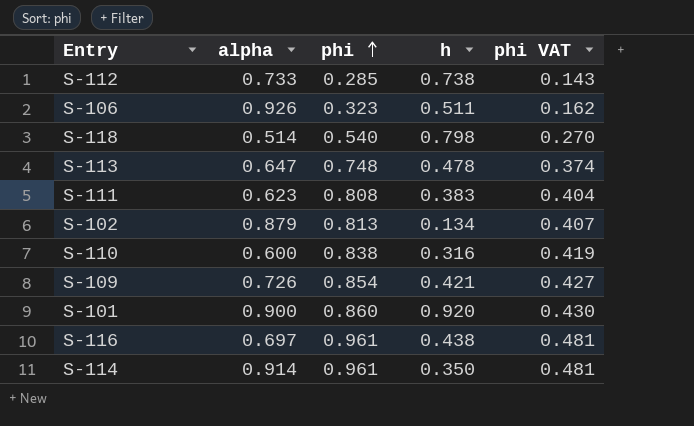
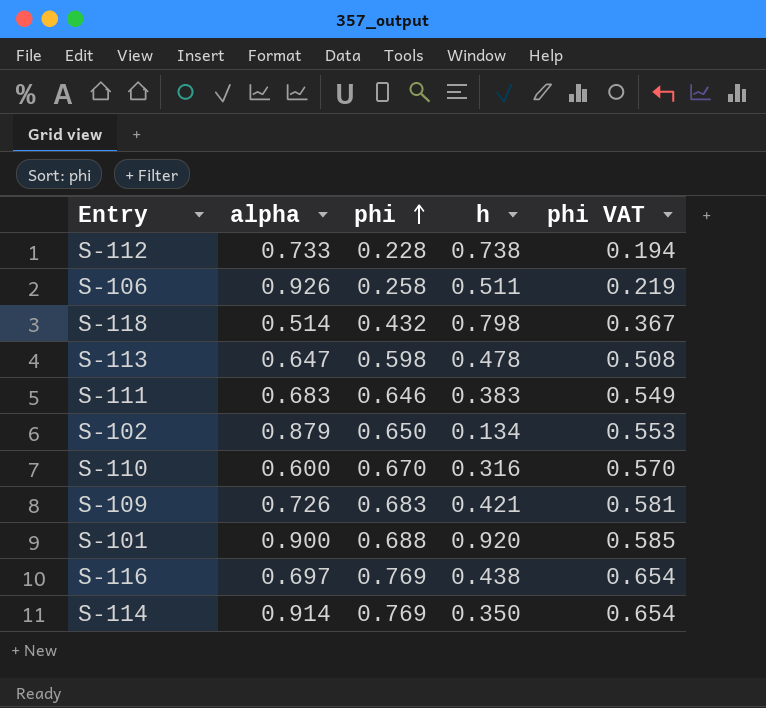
column phi VAT | formula: [phi] * 0.5 -> [phi] * 0.85
S-112 | phi: 0.285 -> 0.228
S-106 | phi: 0.323 -> 0.258
S-118 | phi: 0.540 -> 0.432
S-113 | phi: 0.748 -> 0.598
S-111 | alpha: 0.623 -> 0.683
S-111 | phi: 0.808 -> 0.646
S-102 | phi: 0.813 -> 0.650
S-110 | phi: 0.838 -> 0.670
S-109 | phi: 0.854 -> 0.683
S-101 | phi: 0.860 -> 0.688
S-116 | phi: 0.961 -> 0.769
S-114 | phi: 0.961 -> 0.769

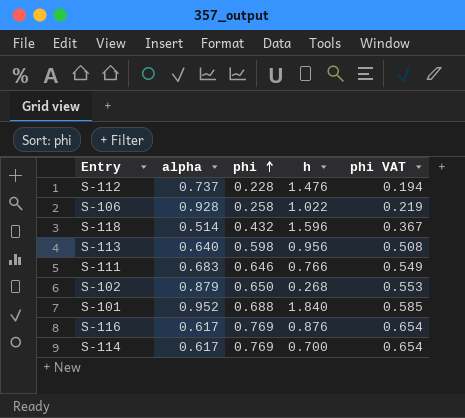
row S-110: 0.600 | 0.670 | 0.316 | 0.570 -> none
row S-109: 0.726 | 0.683 | 0.421 | 0.581 -> none
S-112 | alpha: 0.733 -> 0.737
S-112 | h: 0.738 -> 1.476
S-106 | alpha: 0.926 -> 0.928
S-106 | h: 0.511 -> 1.022
S-118 | h: 0.798 -> 1.596
S-113 | alpha: 0.647 -> 0.640
S-113 | h: 0.478 -> 0.956
S-111 | h: 0.383 -> 0.766
S-102 | h: 0.134 -> 0.268
S-101 | alpha: 0.900 -> 0.952
S-101 | h: 0.920 -> 1.840
S-116 | alpha: 0.697 -> 0.617
S-116 | h: 0.438 -> 0.876
S-114 | alpha: 0.914 -> 0.617
S-114 | h: 0.350 -> 0.700

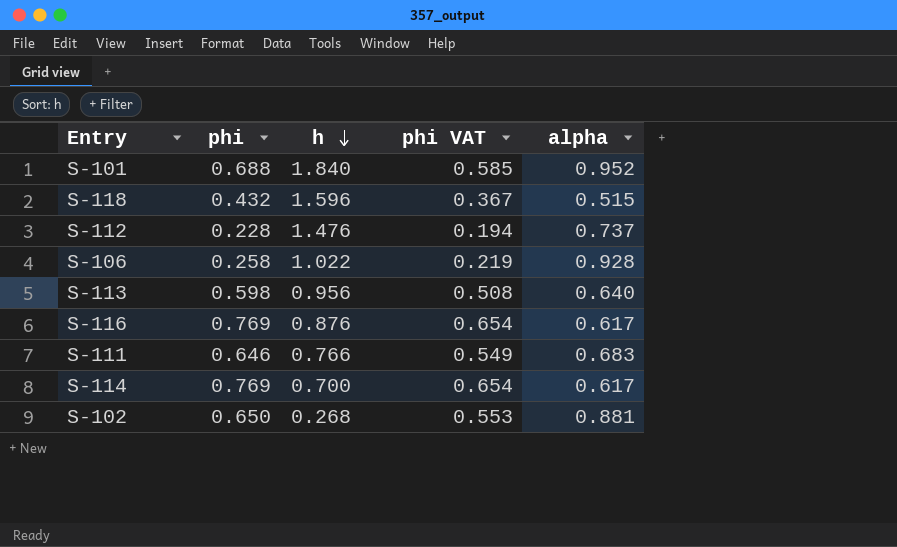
row order: phi ascending -> h descending
column alpha | position: 2 -> 5
S-118 | alpha: 0.514 -> 0.515
S-102 | alpha: 0.879 -> 0.881

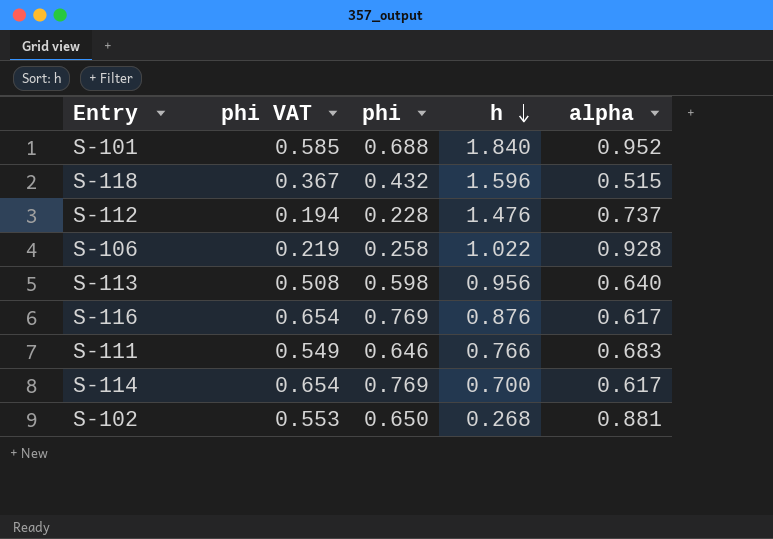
column phi VAT | position: 4 -> 2

